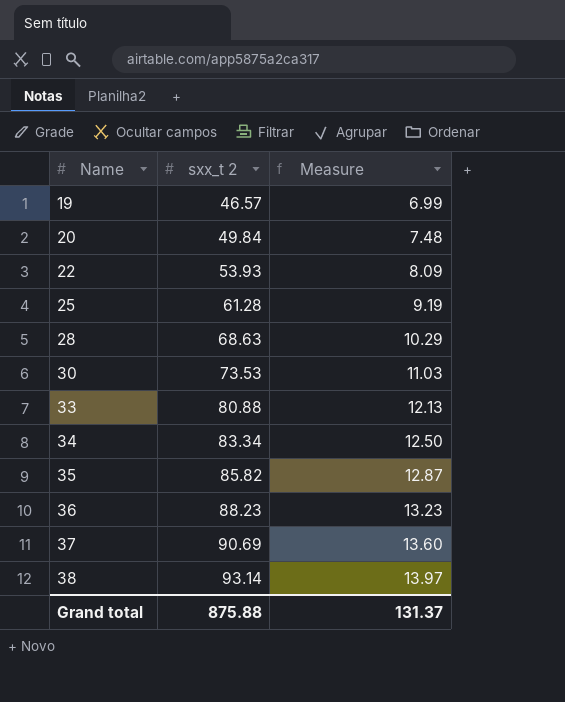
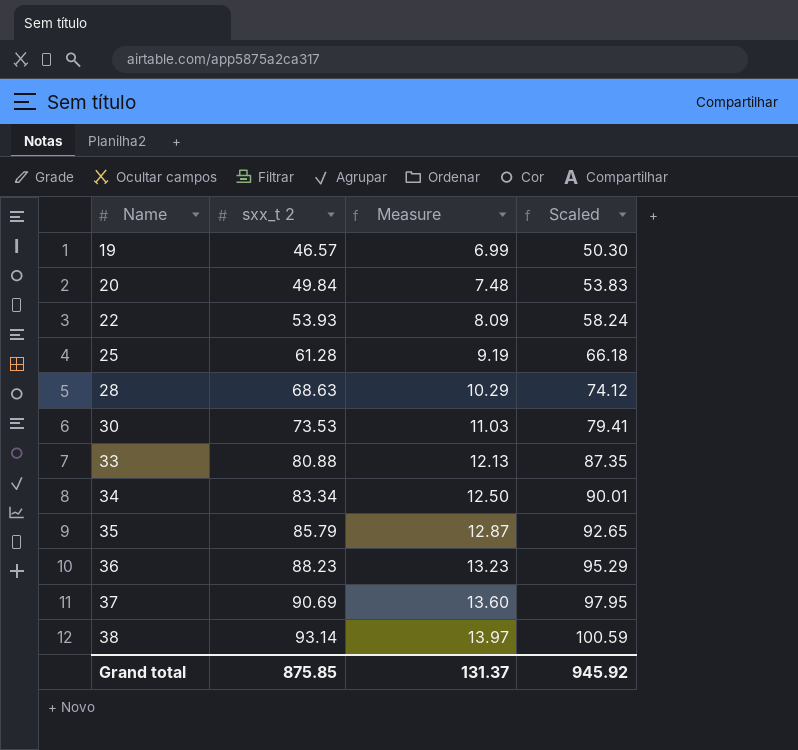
column Scaled | formula: none -> [sxx_t 2] * 1.08
35 | sxx_t 2: 85.82 -> 85.79
Grand total | sxx_t 2: 875.88 -> 875.85

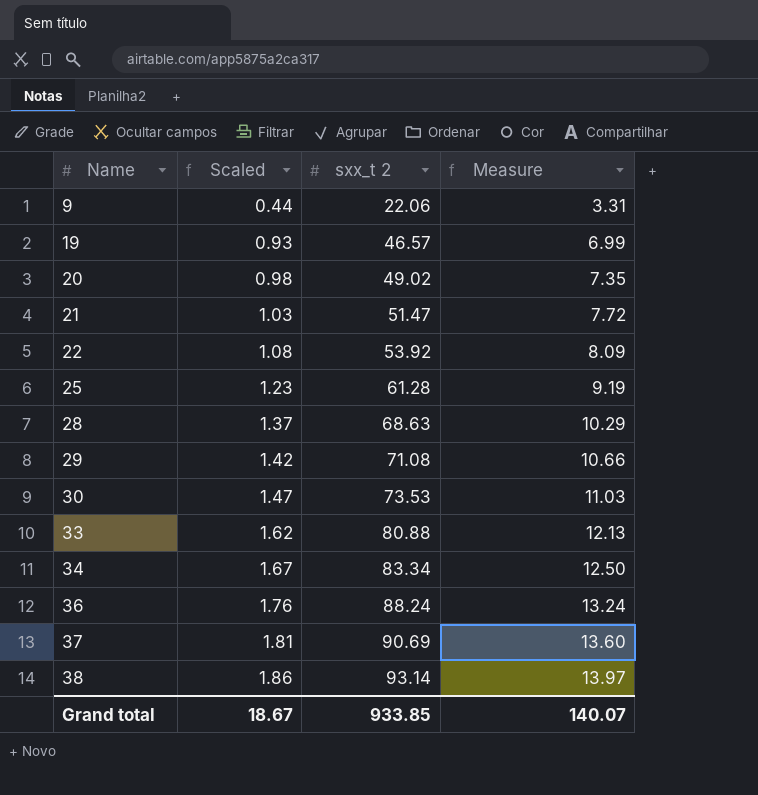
column Scaled | formula: [sxx_t 2] * 1.08 -> [sxx_t 2] * 0.02
column Scaled | position: 4 -> 2
row 35: 85.79 | 12.87 | 92.65 -> none
row 9: none -> 0.44 | 22.06 | 3.31
20 | sxx_t 2: 49.84 -> 49.02
20 | Measure: 7.48 -> 7.35
row 21: none -> 1.03 | 51.47 | 7.72
22 | sxx_t 2: 53.93 -> 53.92
row 29: none -> 1.42 | 71.08 | 10.66
36 | sxx_t 2: 88.23 -> 88.24
36 | Measure: 13.23 -> 13.24
Grand total | Scaled: 945.92 -> 18.67
Grand total | sxx_t 2: 875.85 -> 933.85
Grand total | Measure: 131.37 -> 140.07

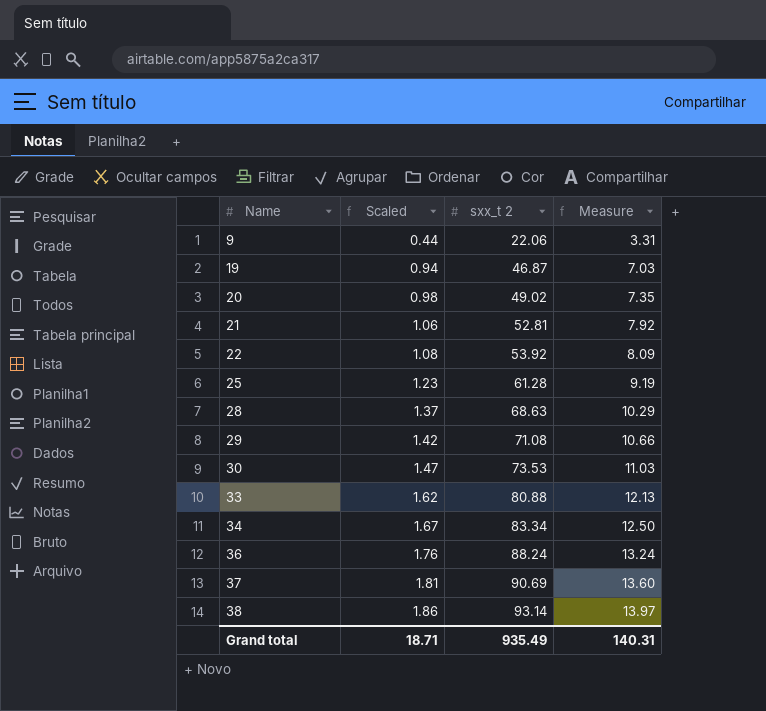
19 | Scaled: 0.93 -> 0.94
19 | sxx_t 2: 46.57 -> 46.87
19 | Measure: 6.99 -> 7.03
21 | Scaled: 1.03 -> 1.06
21 | sxx_t 2: 51.47 -> 52.81
21 | Measure: 7.72 -> 7.92
Grand total | Scaled: 18.67 -> 18.71
Grand total | sxx_t 2: 933.85 -> 935.49
Grand total | Measure: 140.07 -> 140.31

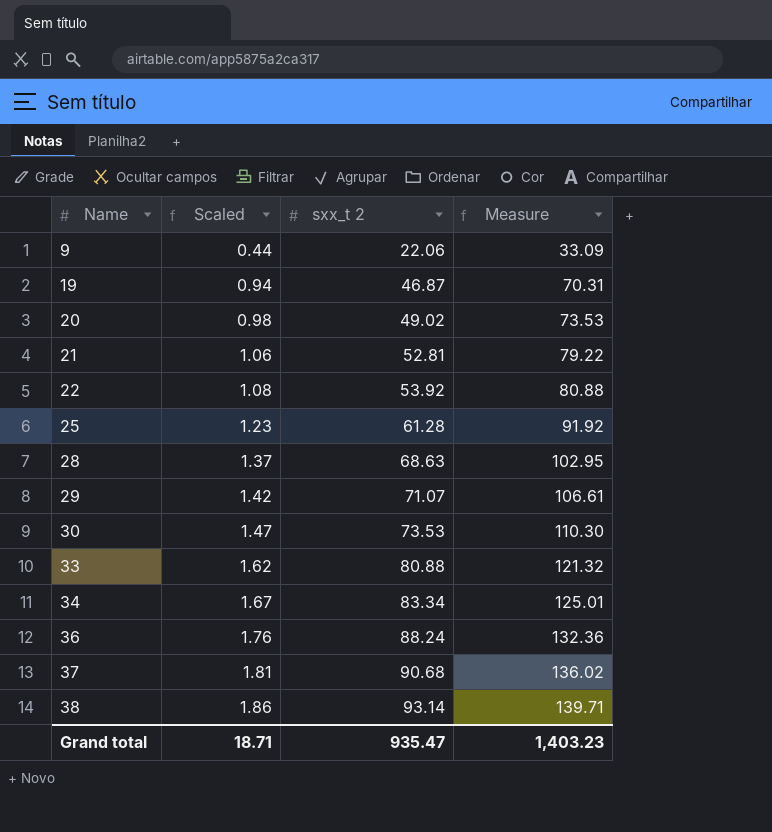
column Measure | formula: [sxx_t 2] * 0.15 -> [sxx_t 2] * 1.5
29 | sxx_t 2: 71.08 -> 71.07
37 | sxx_t 2: 90.69 -> 90.68
Grand total | sxx_t 2: 935.49 -> 935.47
Grand total | Measure: 140.31 -> 1,403.23

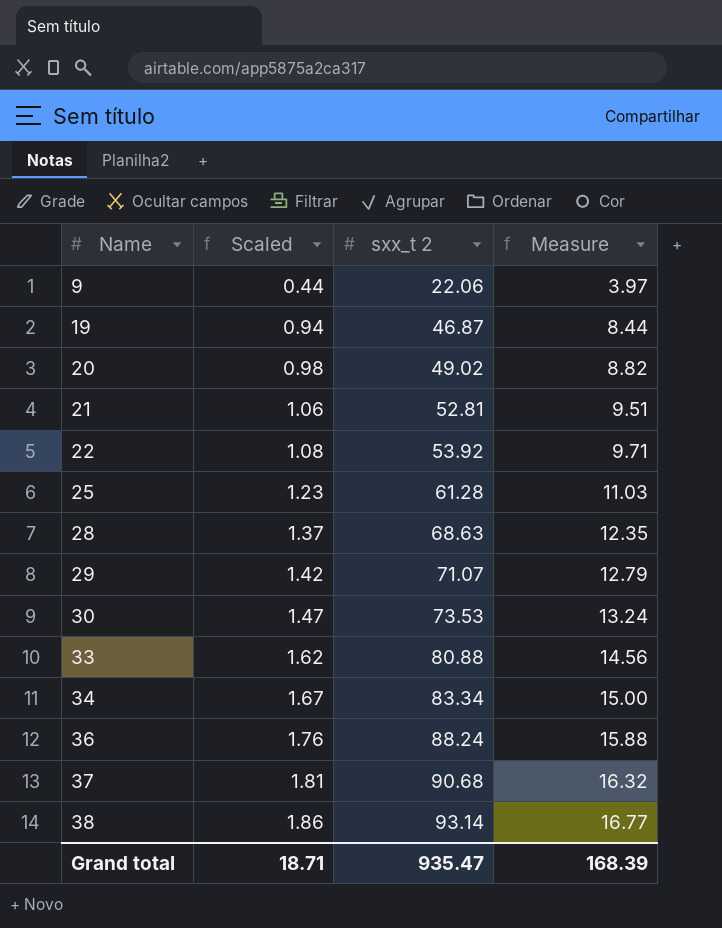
column Measure | formula: [sxx_t 2] * 1.5 -> [sxx_t 2] * 0.18
Grand total | Measure: 1,403.23 -> 168.39

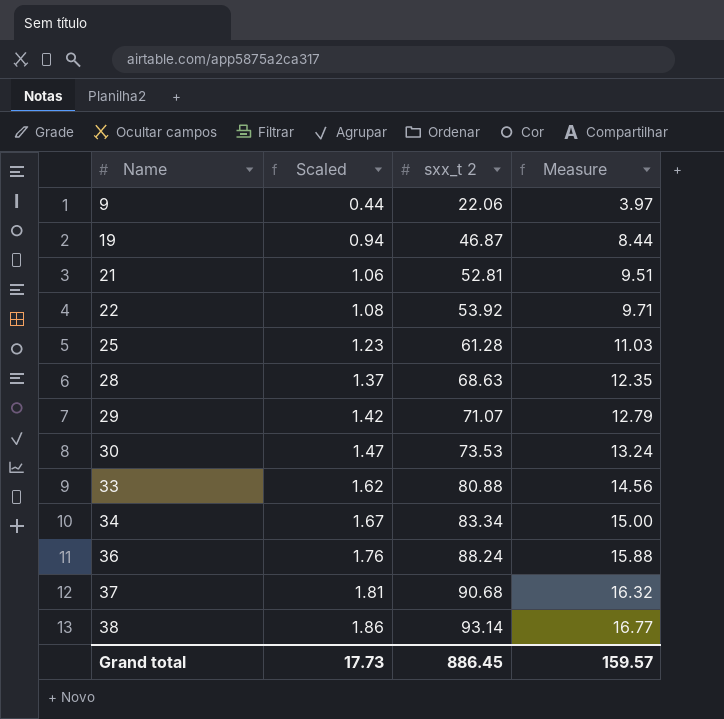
row 20: 0.98 | 49.02 | 8.82 -> none
Grand total | Scaled: 18.71 -> 17.73
Grand total | sxx_t 2: 935.47 -> 886.45
Grand total | Measure: 168.39 -> 159.57

